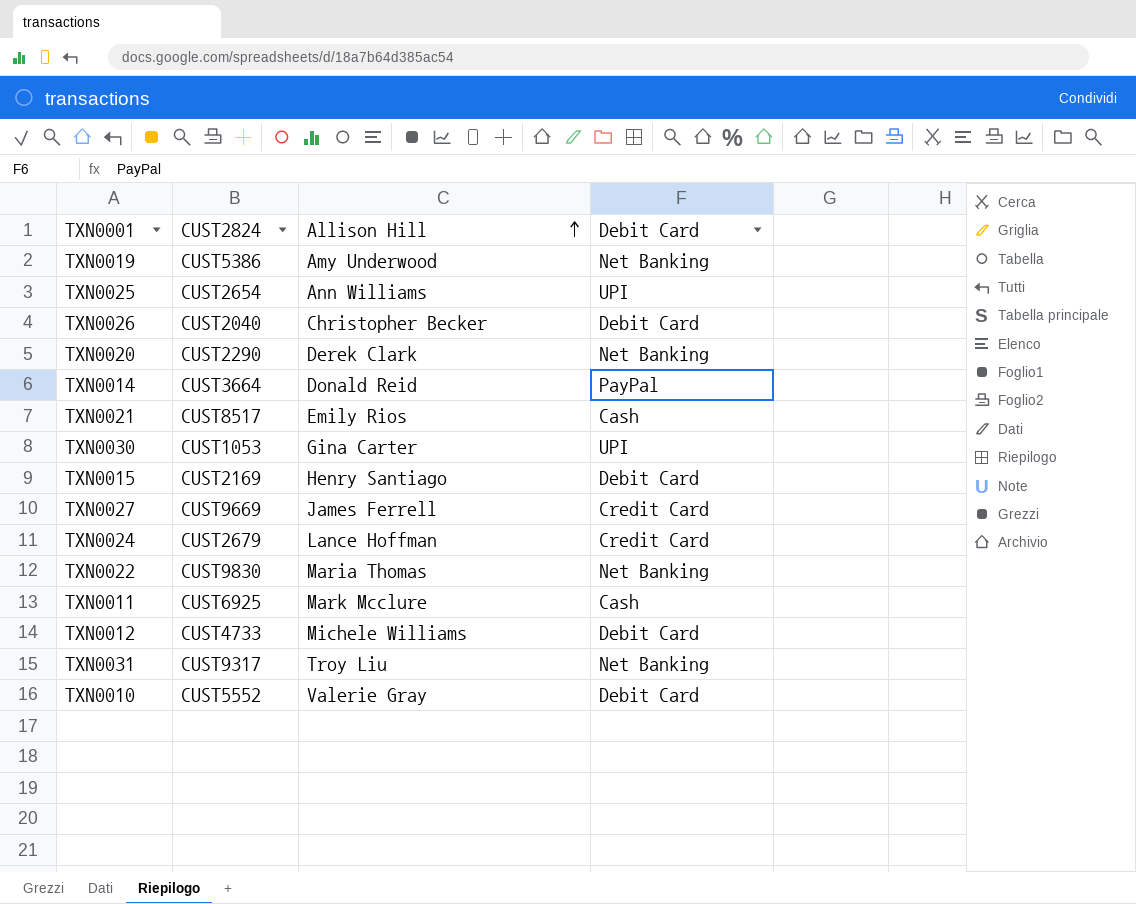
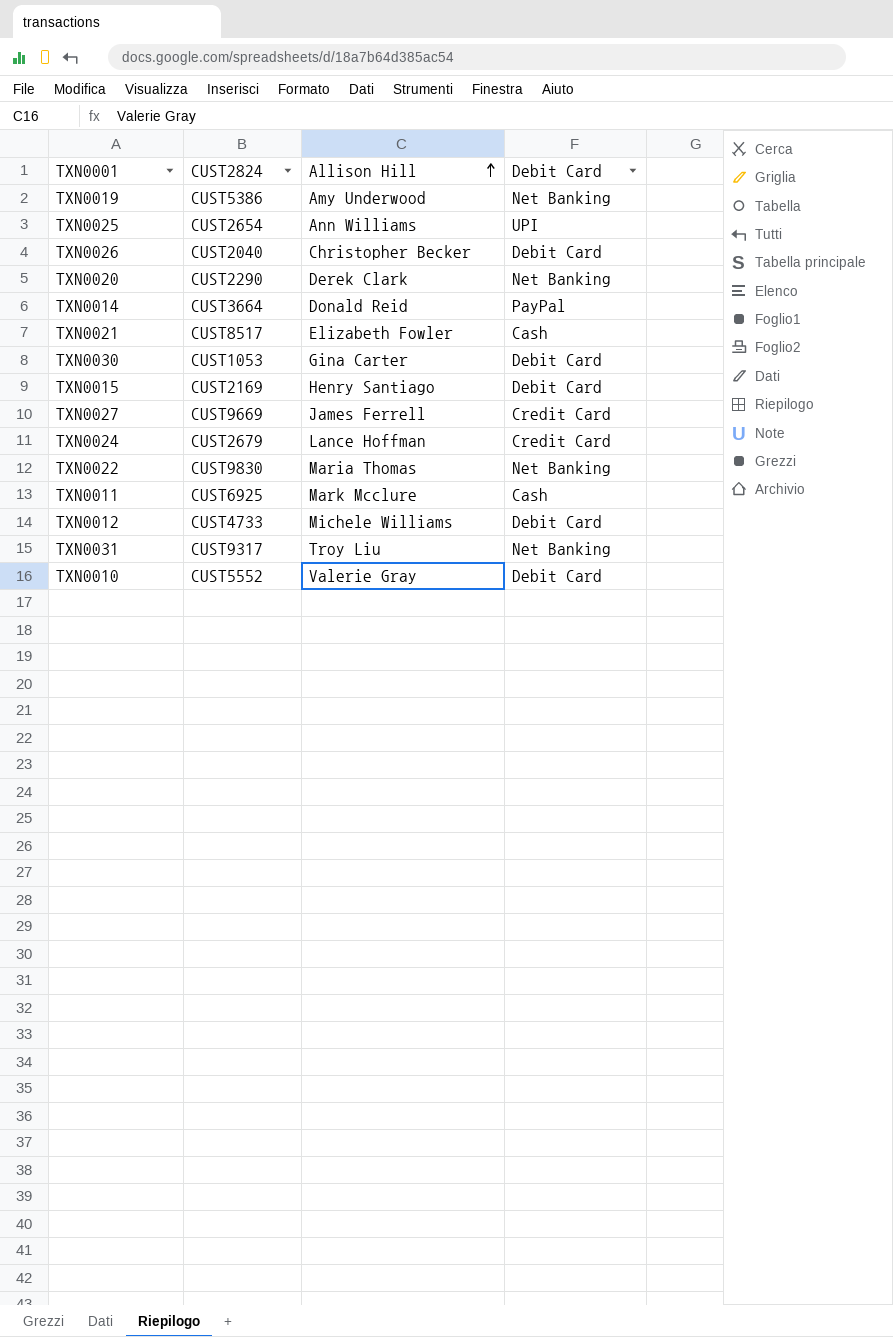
TXN0021 | Allison Hill: Emily Rios -> Elizabeth Fowler
TXN0030 | Debit Card: UPI -> Debit Card

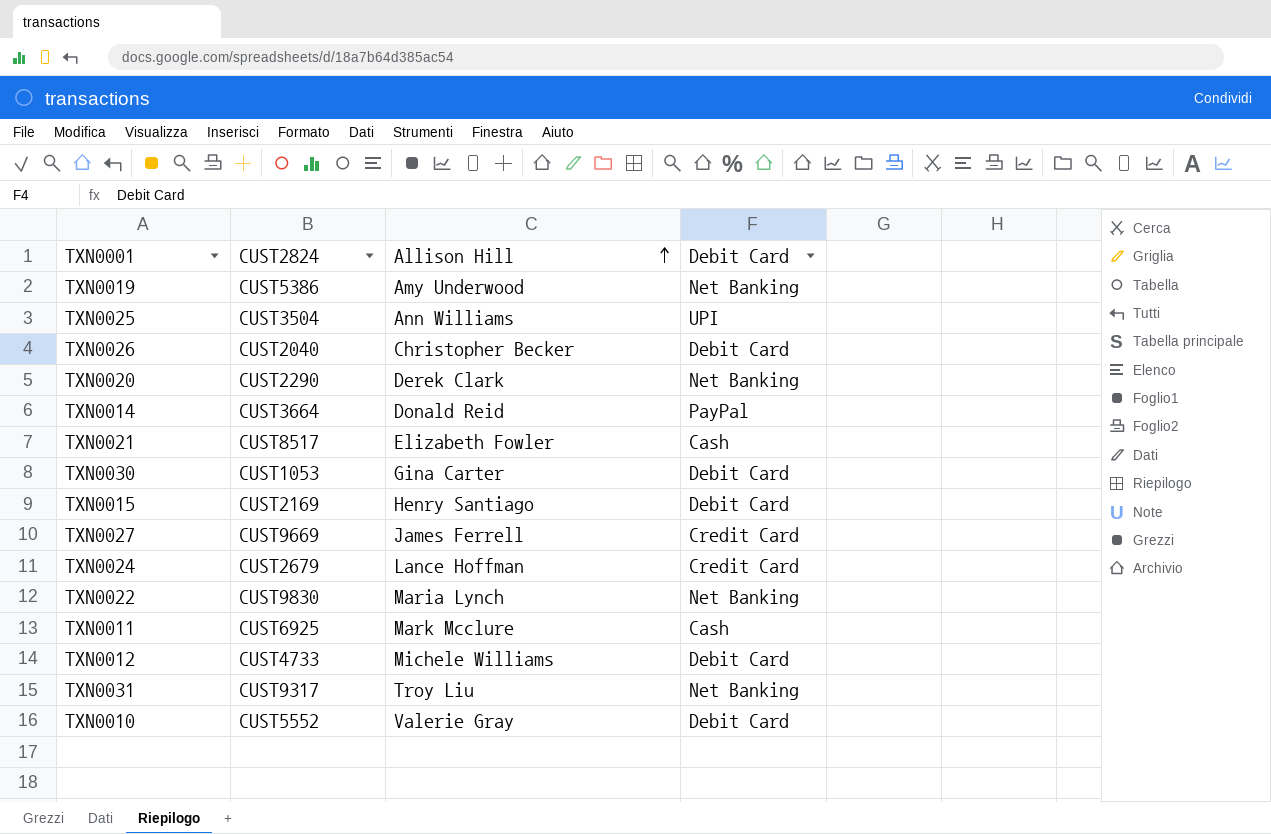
TXN0025 | CUST2824: CUST2654 -> CUST3504
TXN0022 | Allison Hill: Maria Thomas -> Maria Lynch

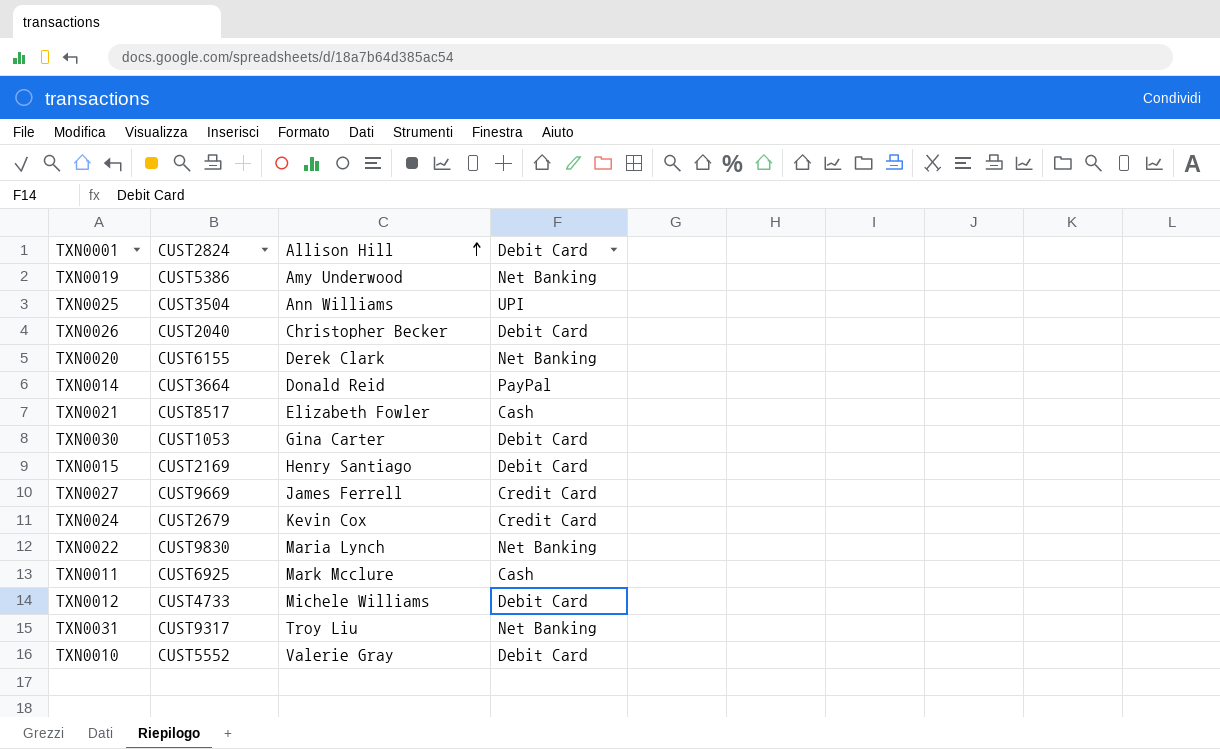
TXN0020 | CUST2824: CUST2290 -> CUST6155
TXN0024 | Allison Hill: Lance Hoffman -> Kevin Cox

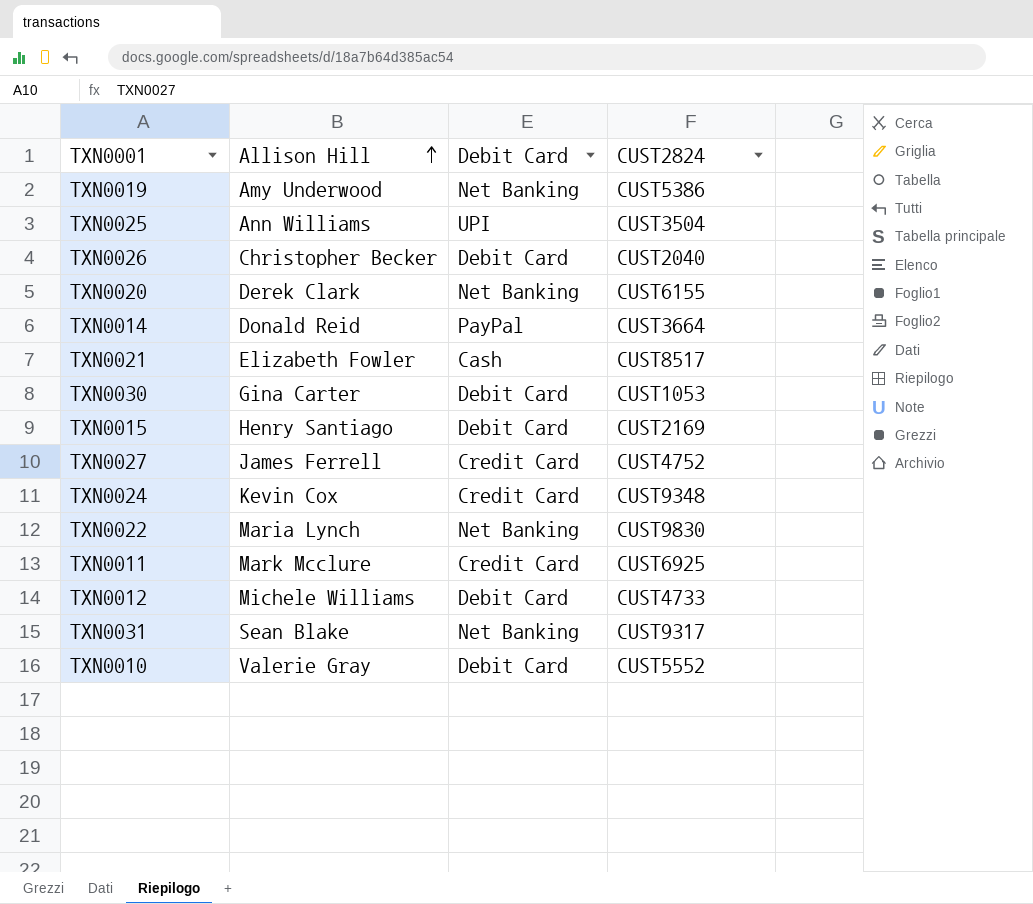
column CUST2824 | position: 2 -> 4
TXN0027 | CUST2824: CUST9669 -> CUST4752
TXN0024 | CUST2824: CUST2679 -> CUST9348
TXN0011 | Debit Card: Cash -> Credit Card
TXN0031 | Allison Hill: Troy Liu -> Sean Blake

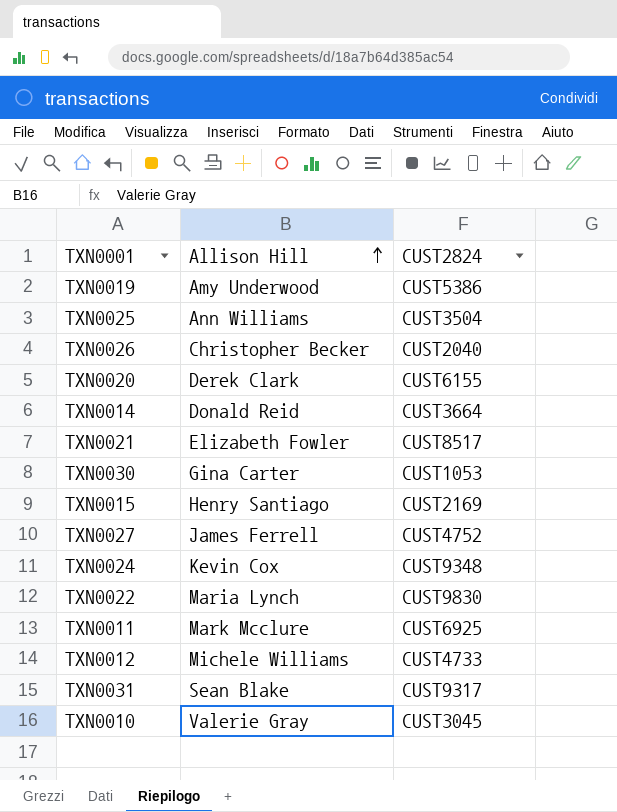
column Debit Card | position: 3 -> none
TXN0010 | CUST2824: CUST5552 -> CUST3045

